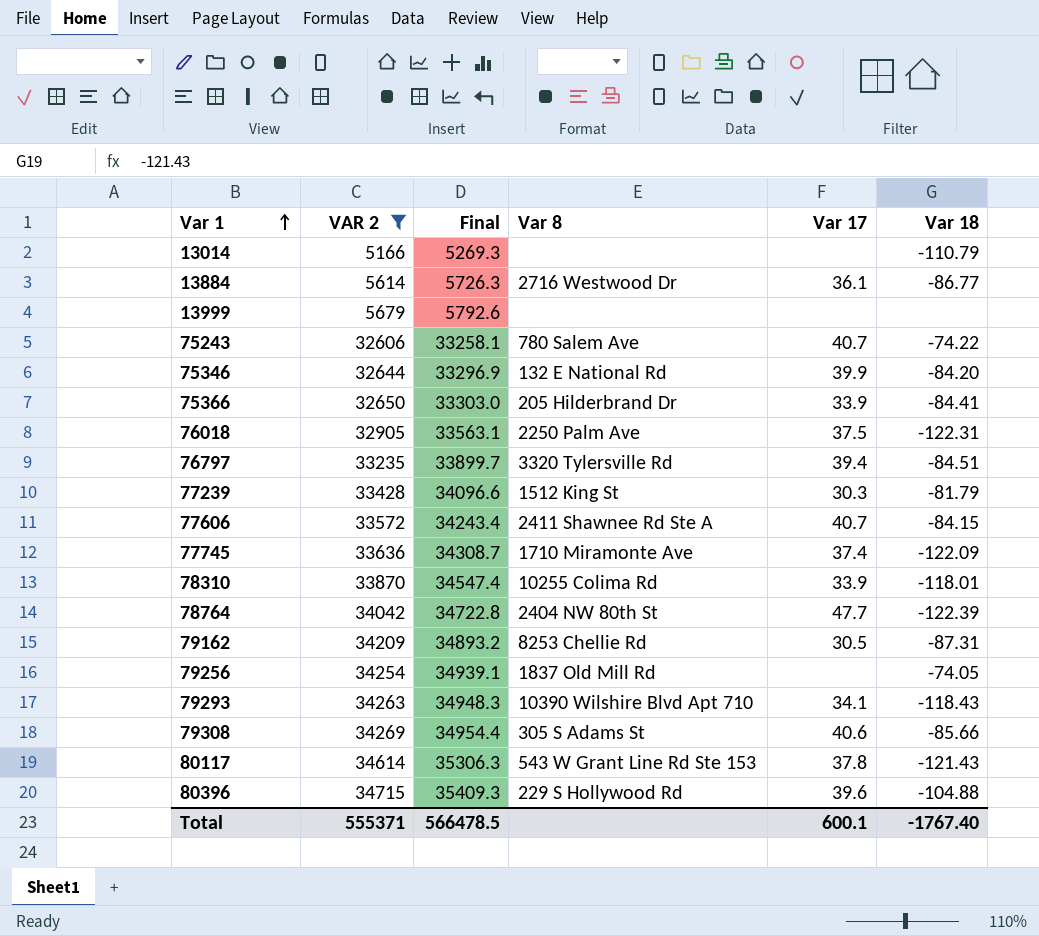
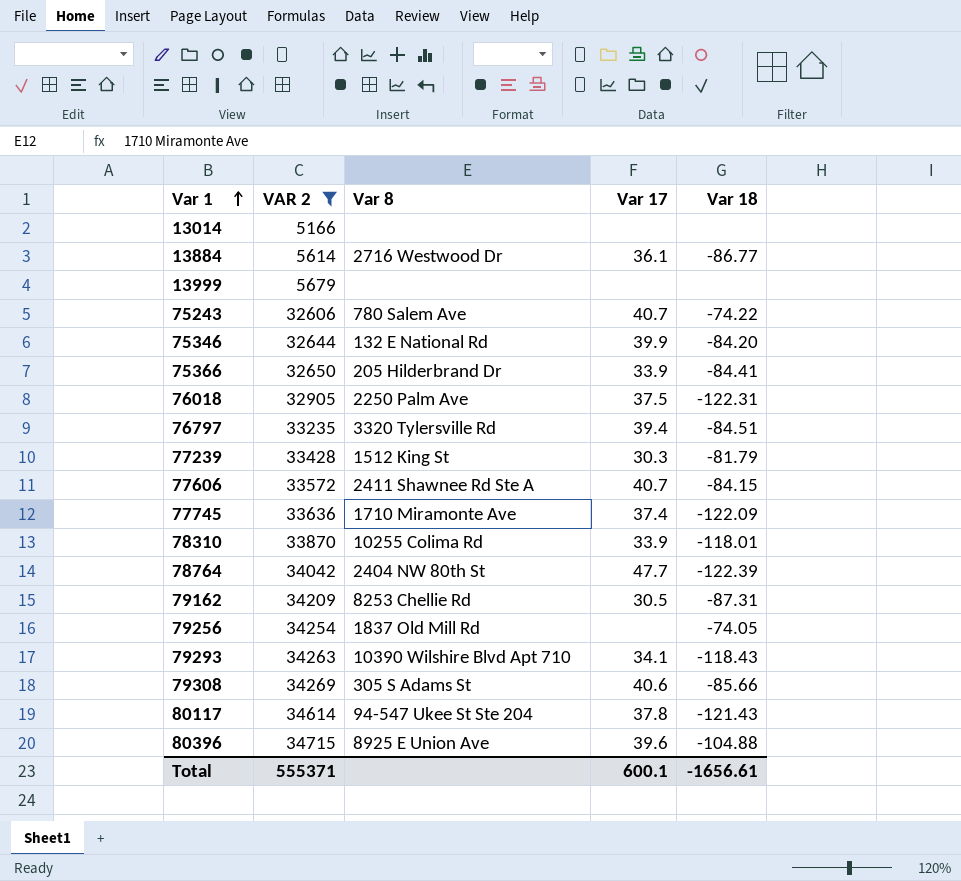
column Final | formula: [VAR 2] * 1.02 -> none
13014 | Var 18: -110.79 -> none
80117 | Var 8: 543 W Grant Line Rd Ste 153 -> 94-547 Ukee St Ste 204
80396 | Var 8: 229 S Hollywood Rd -> 8925 E Union Ave
Total | Var 18: -1767.40 -> -1656.61

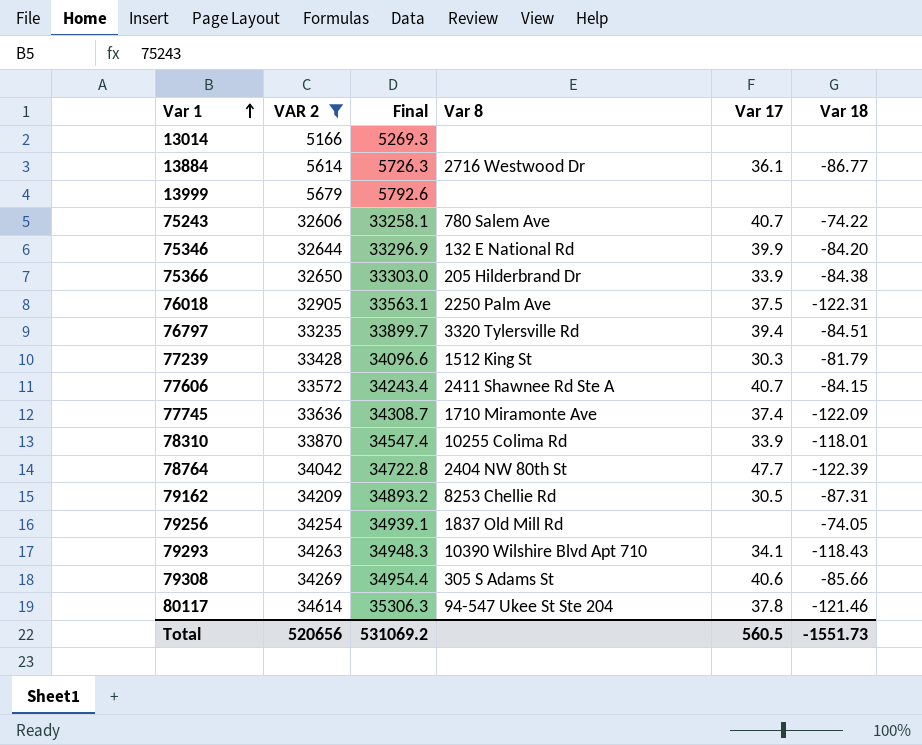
column Final | formula: none -> [VAR 2] * 1.02
row 80396: 34715 | 8925 E Union Ave | 39.6 | -104.88 -> none
75366 | Var 18: -84.41 -> -84.38
80117 | Var 18: -121.43 -> -121.46
Total | VAR 2: 555371 -> 520656
Total | Var 17: 600.1 -> 560.5
Total | Var 18: -1656.61 -> -1551.73

